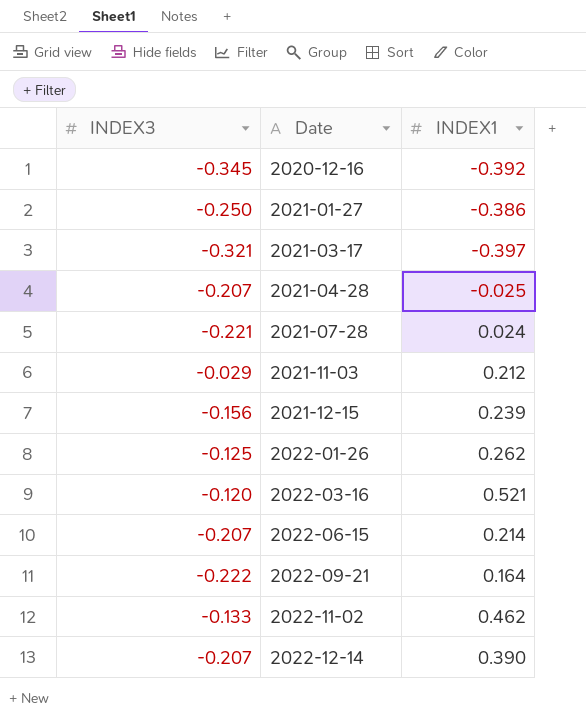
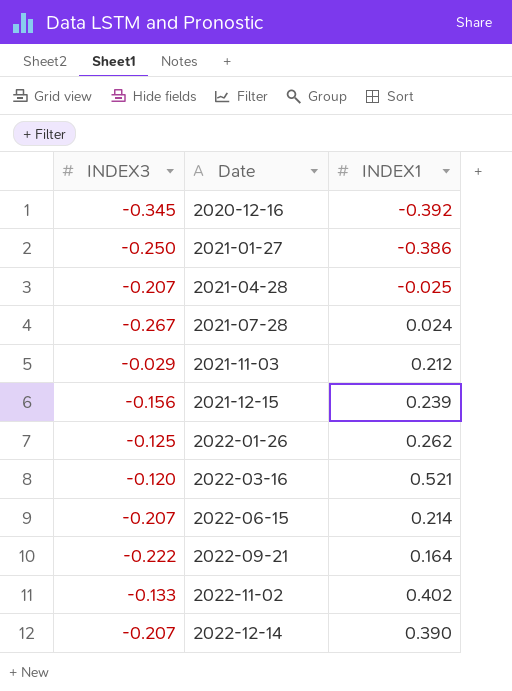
row 2021-03-17: -0.321 | -0.397 -> none
2021-07-28 | INDEX3: -0.221 -> -0.267
2022-11-02 | INDEX1: 0.462 -> 0.402

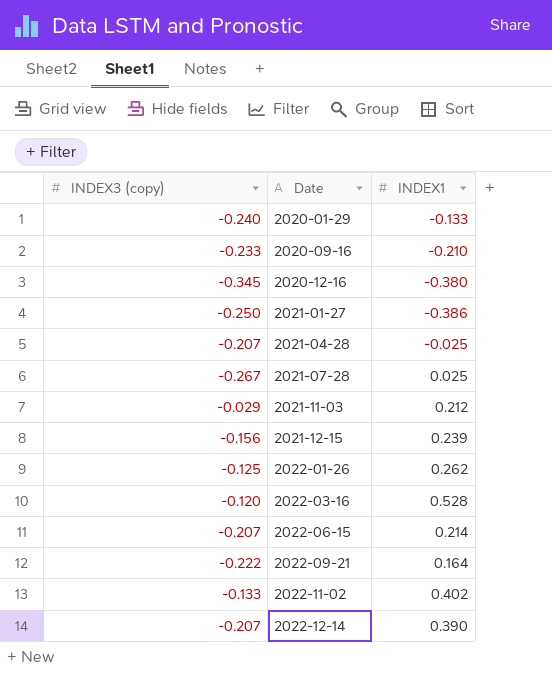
column name: INDEX3 -> INDEX3 (copy)
row 2020-01-29: none -> -0.240 | -0.133
row 2020-09-16: none -> -0.233 | -0.210
2020-12-16 | INDEX1: -0.392 -> -0.380
2021-07-28 | INDEX1: 0.024 -> 0.025
2022-03-16 | INDEX1: 0.521 -> 0.528

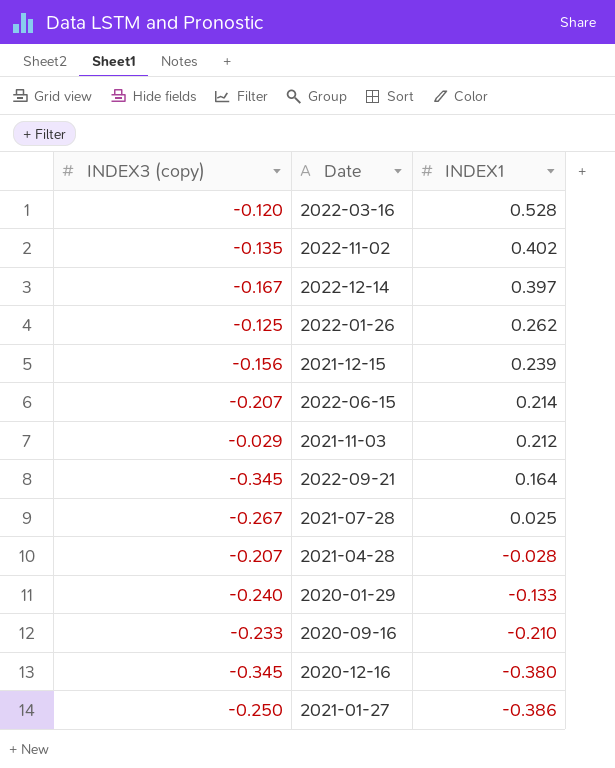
row order: Date ascending -> INDEX1 descending
2022-11-02 | INDEX3 (copy): -0.133 -> -0.135
2022-12-14 | INDEX3 (copy): -0.207 -> -0.167
2022-12-14 | INDEX1: 0.390 -> 0.397
2022-09-21 | INDEX3 (copy): -0.222 -> -0.345
2021-04-28 | INDEX1: -0.025 -> -0.028

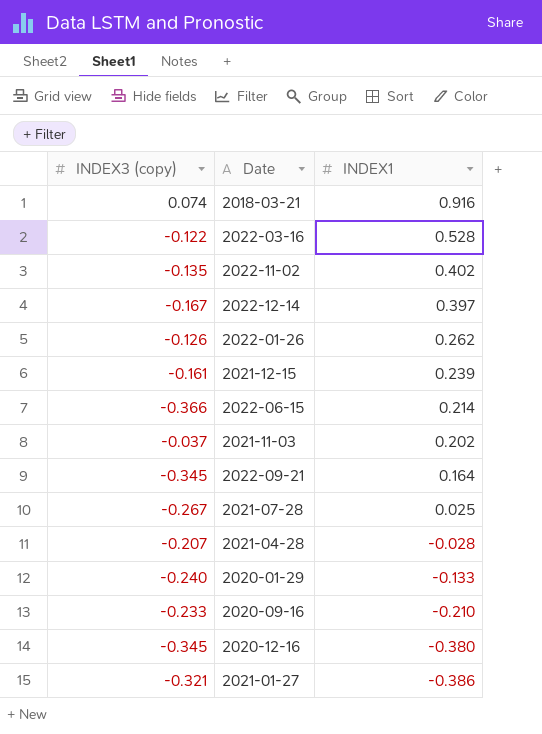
row 2018-03-21: none -> 0.074 | 0.916
2022-03-16 | INDEX3 (copy): -0.120 -> -0.122
2022-01-26 | INDEX3 (copy): -0.125 -> -0.126
2021-12-15 | INDEX3 (copy): -0.156 -> -0.161
2022-06-15 | INDEX3 (copy): -0.207 -> -0.366
2021-11-03 | INDEX3 (copy): -0.029 -> -0.037
2021-11-03 | INDEX1: 0.212 -> 0.202
2021-01-27 | INDEX3 (copy): -0.250 -> -0.321

